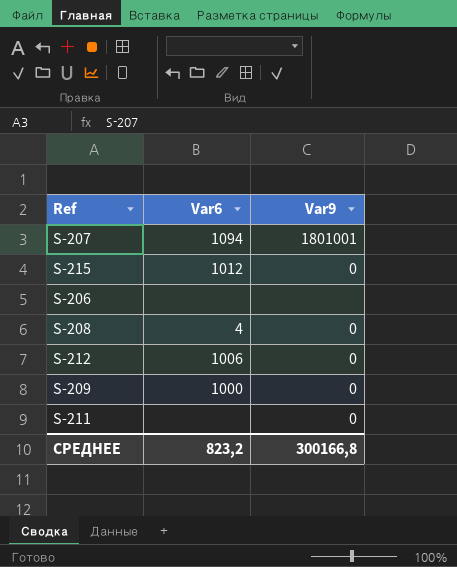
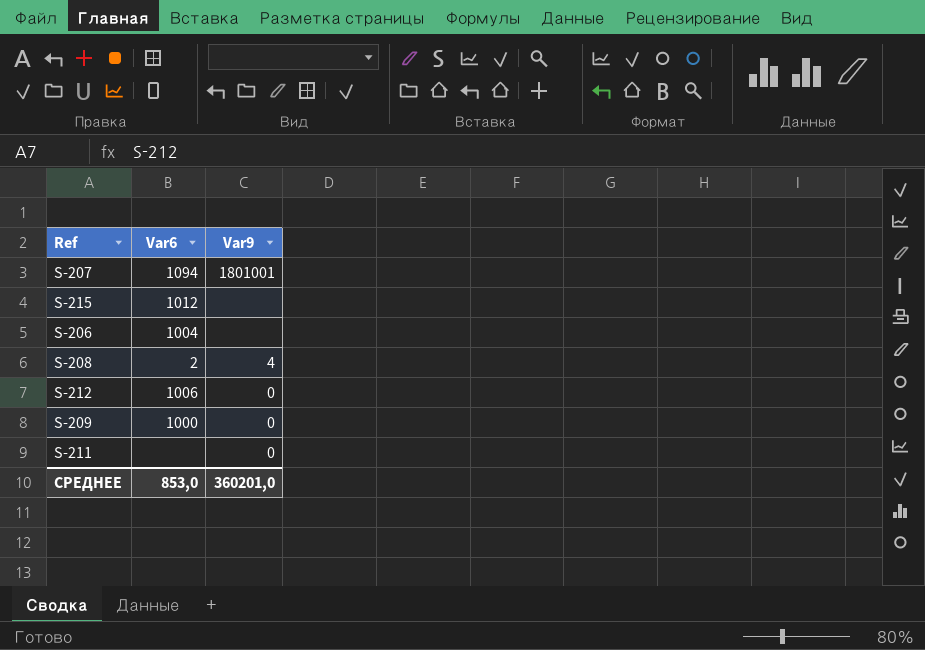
S-215 | Var9: 0 -> none
S-206 | Var6: none -> 1004
S-208 | Var6: 4 -> 2
S-208 | Var9: 0 -> 4
СРЕДНЕЕ | Var6: 823,2 -> 853,0
СРЕДНЕЕ | Var9: 300166,8 -> 360201,0

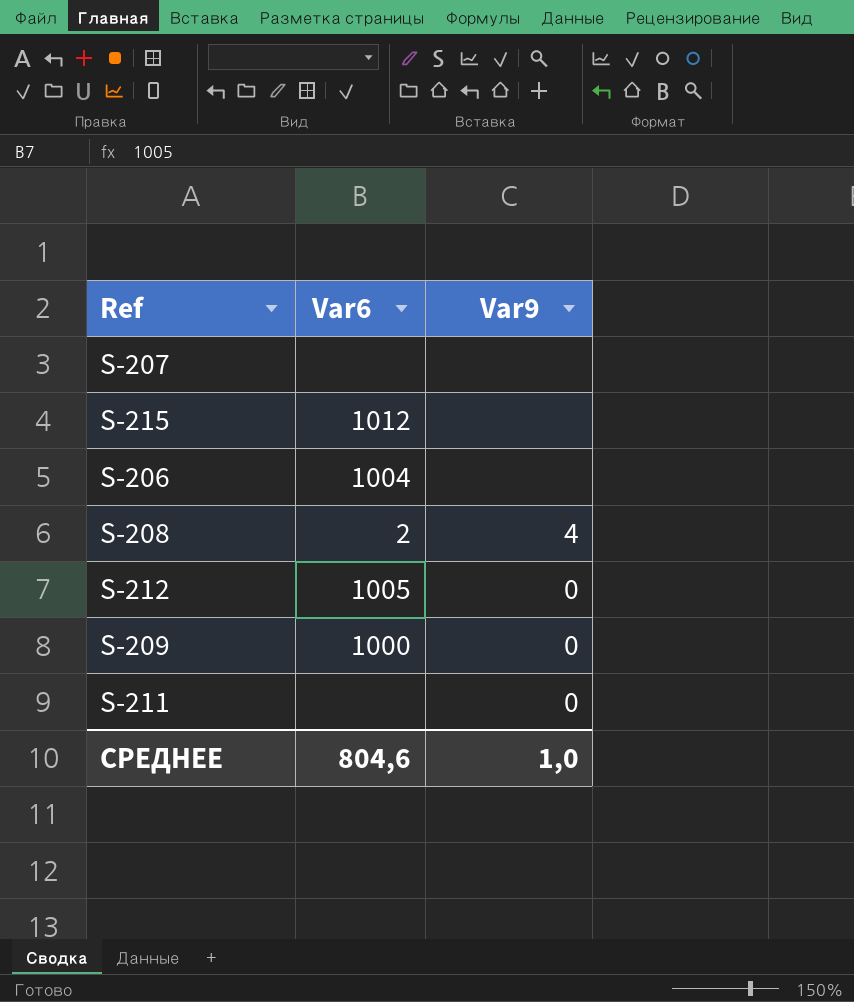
S-207 | Var6: 1094 -> none
S-207 | Var9: 1801001 -> none
S-212 | Var6: 1006 -> 1005
СРЕДНЕЕ | Var6: 853,0 -> 804,6
СРЕДНЕЕ | Var9: 360201,0 -> 1,0

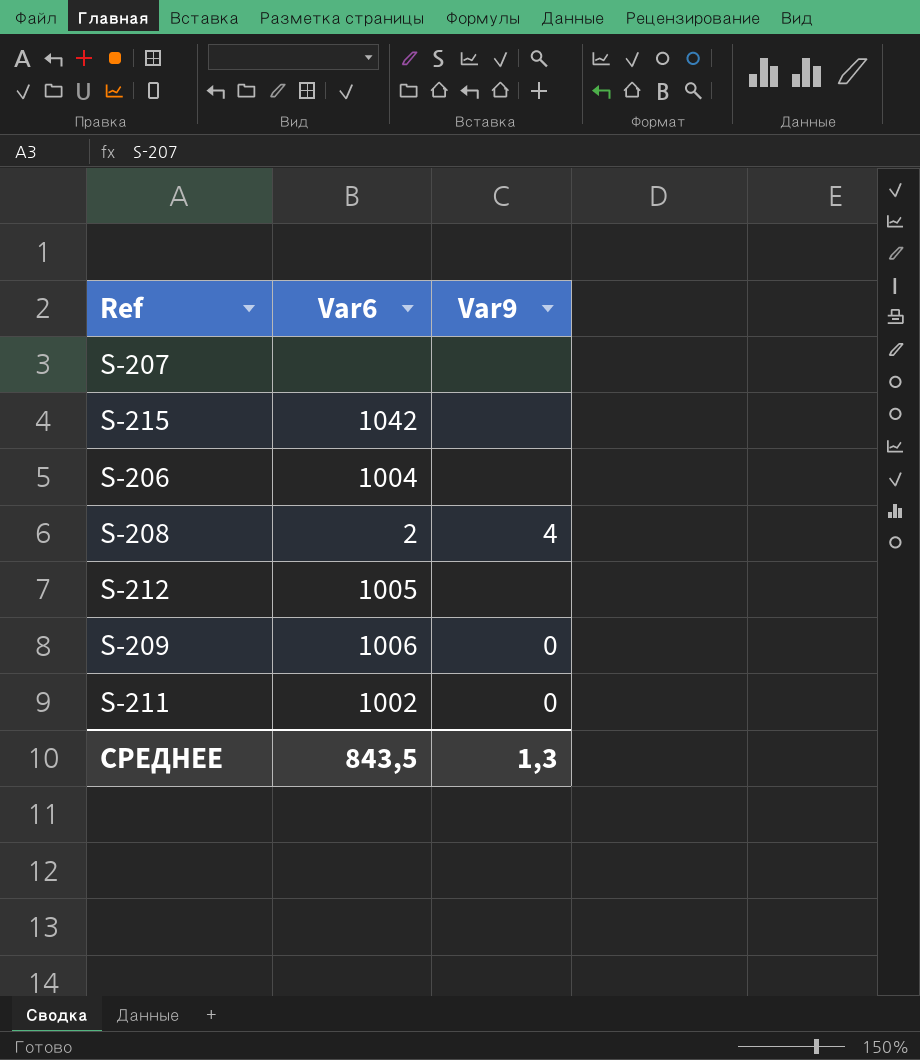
S-215 | Var6: 1012 -> 1042
S-212 | Var9: 0 -> none
S-209 | Var6: 1000 -> 1006
S-211 | Var6: none -> 1002
СРЕДНЕЕ | Var6: 804,6 -> 843,5
СРЕДНЕЕ | Var9: 1,0 -> 1,3

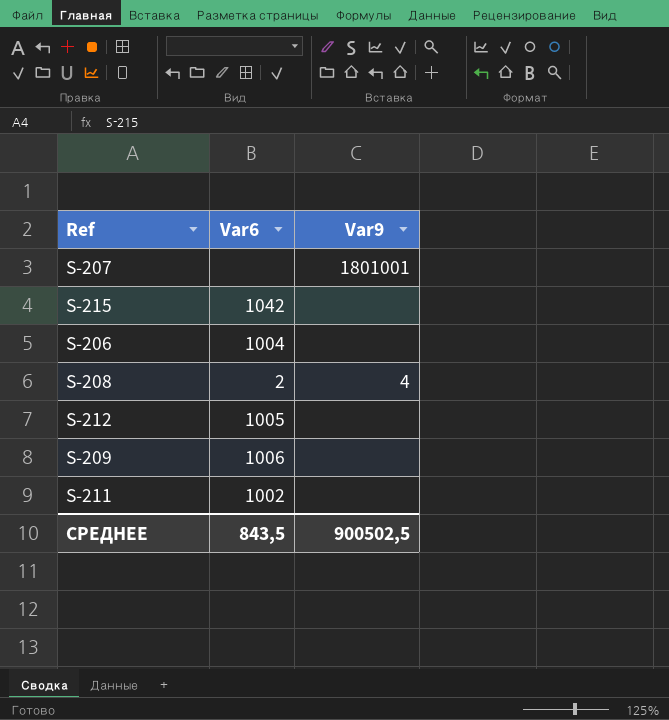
S-207 | Var9: none -> 1801001
S-209 | Var9: 0 -> none
S-211 | Var9: 0 -> none
СРЕДНЕЕ | Var9: 1,3 -> 900502,5

